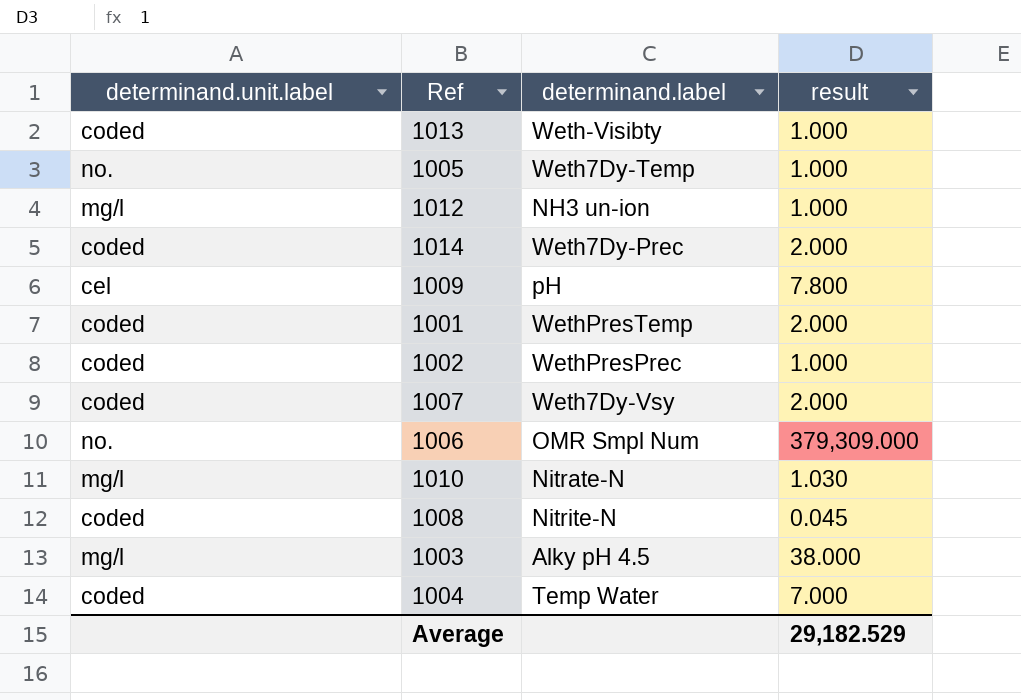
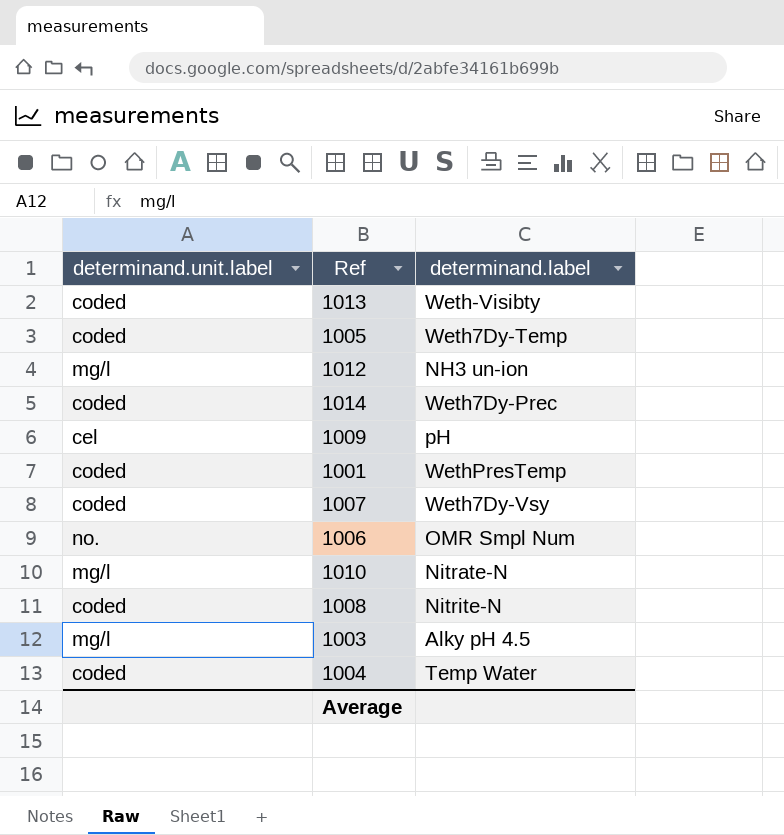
column result | position: 4 -> none
row 1002: coded | WethPresPrec | 1.000 -> none
1005 | determinand.unit.label: no. -> coded

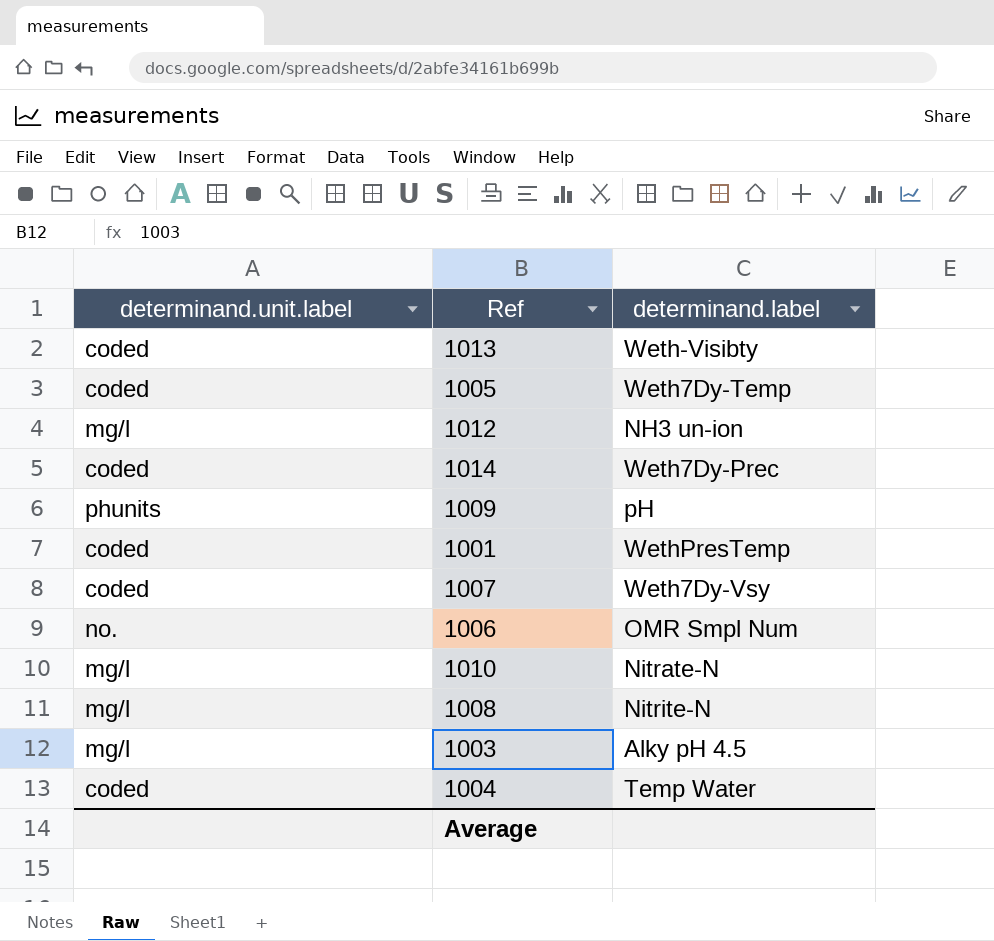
1009 | determinand.unit.label: cel -> phunits
1008 | determinand.unit.label: coded -> mg/l

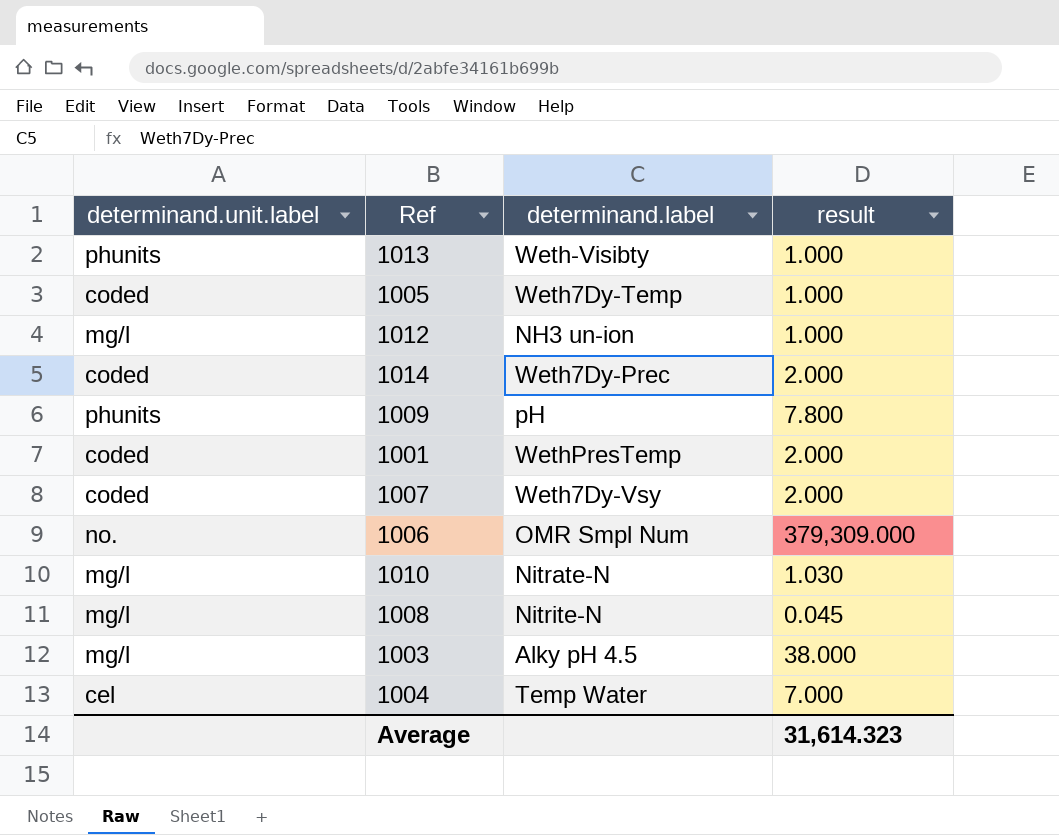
column result | position: none -> 4
1013 | determinand.unit.label: coded -> phunits
1004 | determinand.unit.label: coded -> cel

